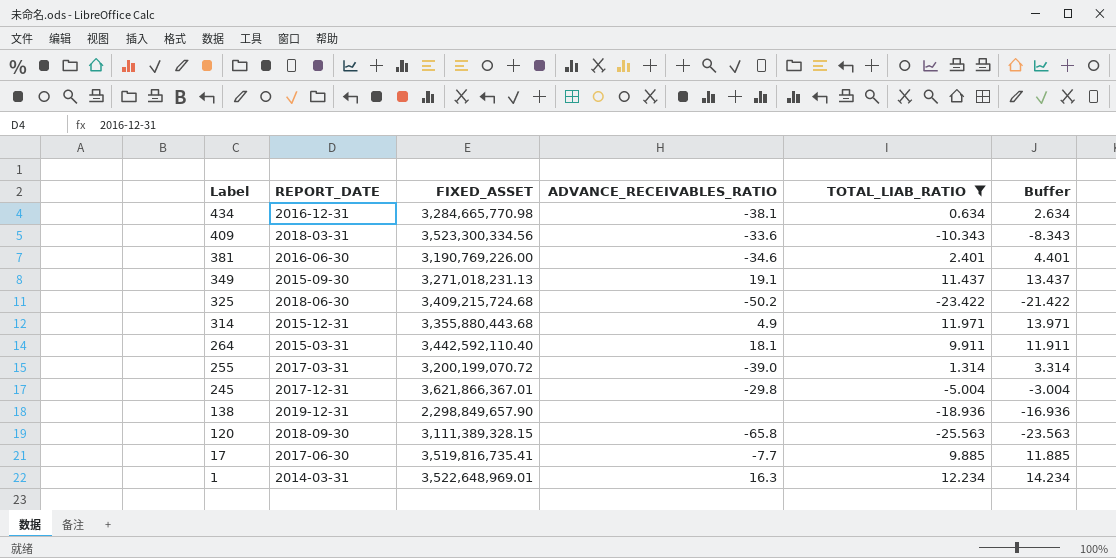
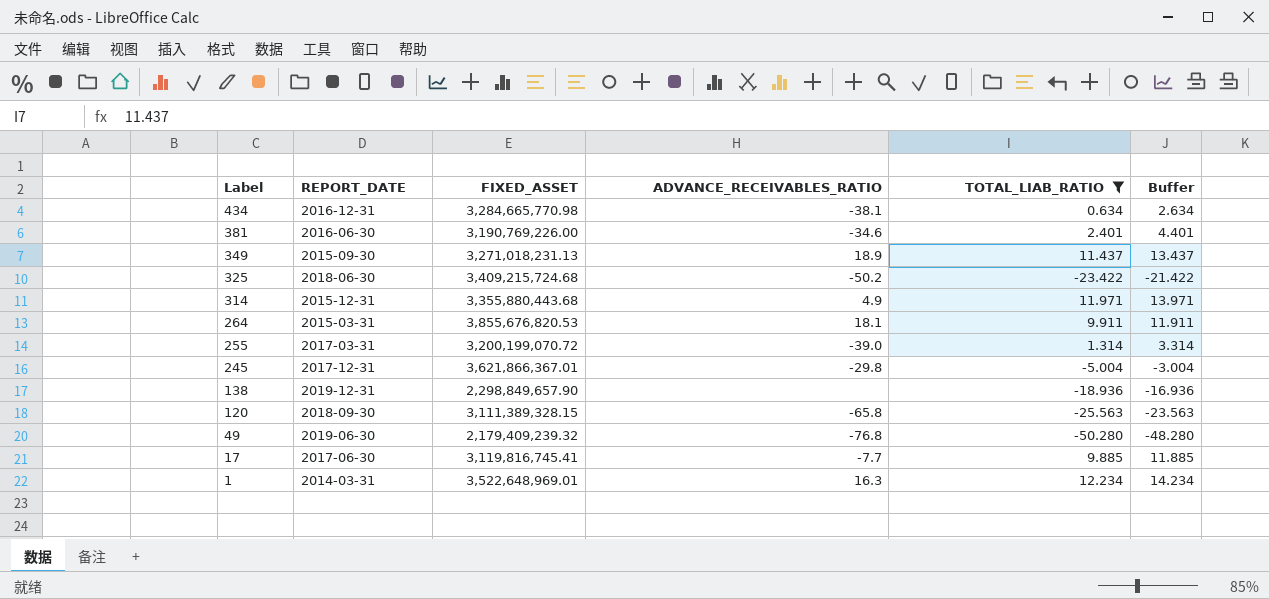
row 409: 2018-03-31 | 3,523,300,334.56 | -33.6 | -10.343 | -8.343 -> none
349 | ADVANCE_RECEIVABLES_RATIO: 19.1 -> 18.9
264 | FIXED_ASSET: 3,442,592,110.40 -> 3,855,676,820.53
row 49: none -> 2019-06-30 | 2,179,409,239.32 | -76.8 | -50.280 | -48.280
17 | FIXED_ASSET: 3,519,816,735.41 -> 3,119,816,745.41

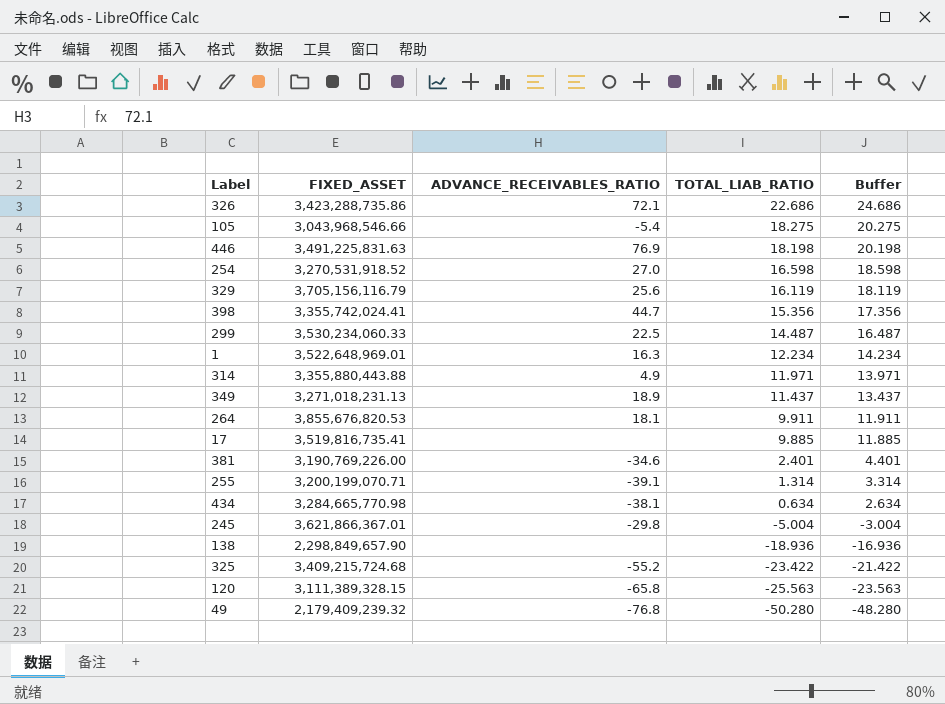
filter: TOTAL_LIAB_RATIO <= 12.234 -> none
row order: Label descending -> TOTAL_LIAB_RATIO descending
column REPORT_DATE | position: 2 -> none
314 | FIXED_ASSET: 3,355,880,443.68 -> 3,355,880,443.88
17 | FIXED_ASSET: 3,119,816,745.41 -> 3,519,816,735.41
17 | ADVANCE_RECEIVABLES_RATIO: -7.7 -> none
255 | FIXED_ASSET: 3,200,199,070.72 -> 3,200,199,070.71
255 | ADVANCE_RECEIVABLES_RATIO: -39.0 -> -39.1
325 | ADVANCE_RECEIVABLES_RATIO: -50.2 -> -55.2

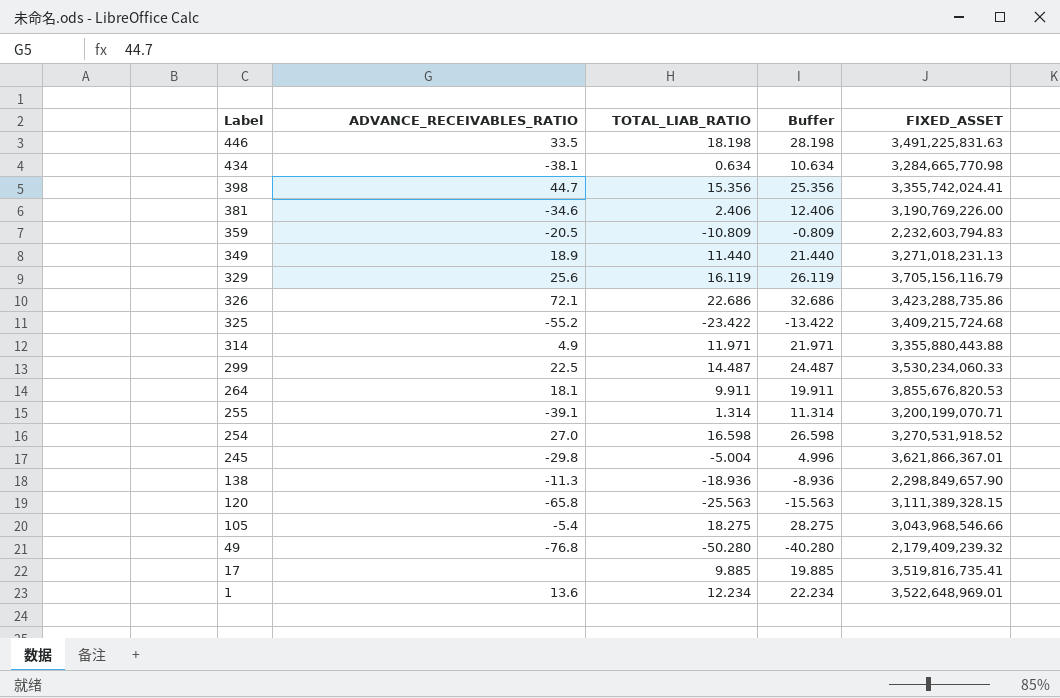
row order: TOTAL_LIAB_RATIO descending -> Label descending
column Buffer | formula: [TOTAL_LIAB_RATIO] + 2 -> [TOTAL_LIAB_RATIO] + 10
column FIXED_ASSET | position: 2 -> 5
446 | ADVANCE_RECEIVABLES_RATIO: 76.9 -> 33.5
381 | TOTAL_LIAB_RATIO: 2.401 -> 2.406
row 359: none -> -20.5 | -10.809 | -0.809 | 2,232,603,794.83
349 | TOTAL_LIAB_RATIO: 11.437 -> 11.440
138 | ADVANCE_RECEIVABLES_RATIO: none -> -11.3
1 | ADVANCE_RECEIVABLES_RATIO: 16.3 -> 13.6

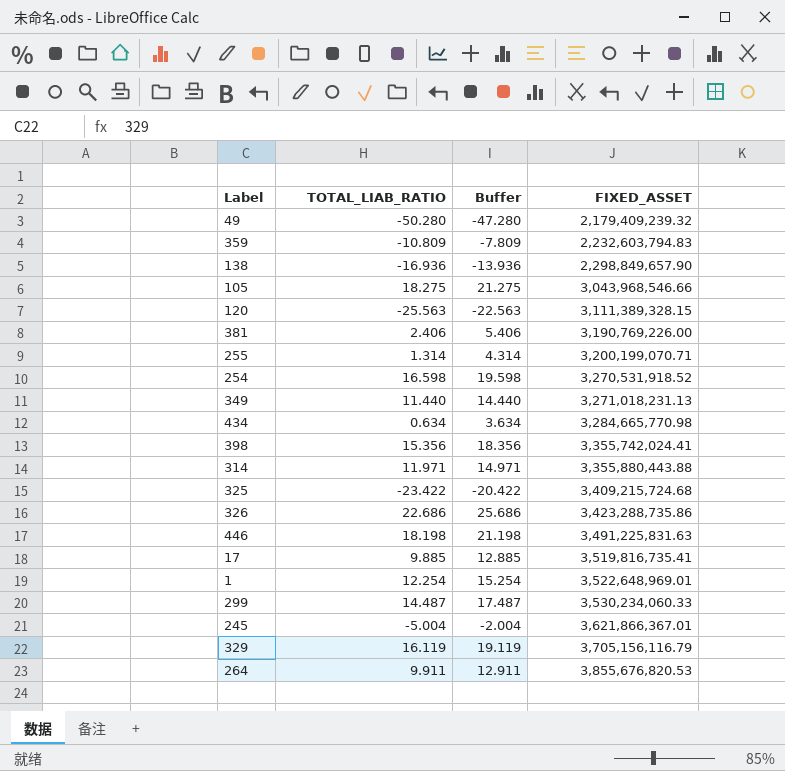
row order: Label descending -> FIXED_ASSET ascending
column ADVANCE_RECEIVABLES_RATIO | position: 2 -> none
column Buffer | formula: [TOTAL_LIAB_RATIO] + 10 -> [TOTAL_LIAB_RATIO] + 3
138 | TOTAL_LIAB_RATIO: -18.936 -> -16.936
1 | TOTAL_LIAB_RATIO: 12.234 -> 12.254

